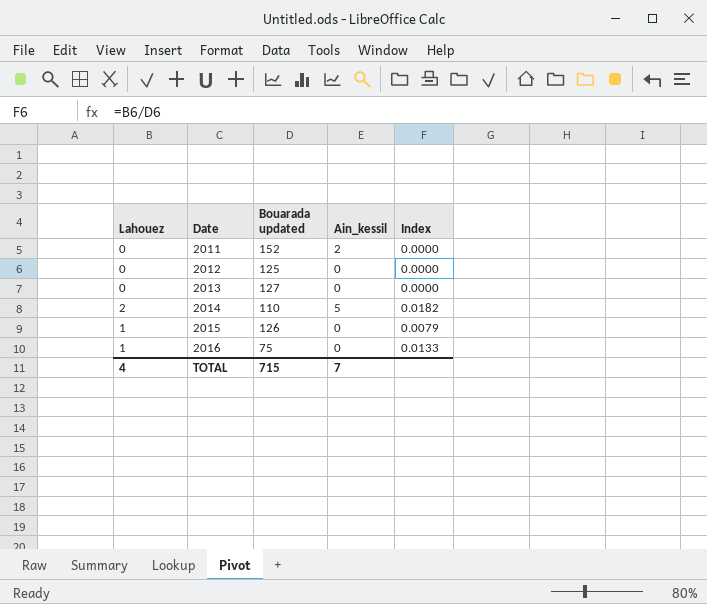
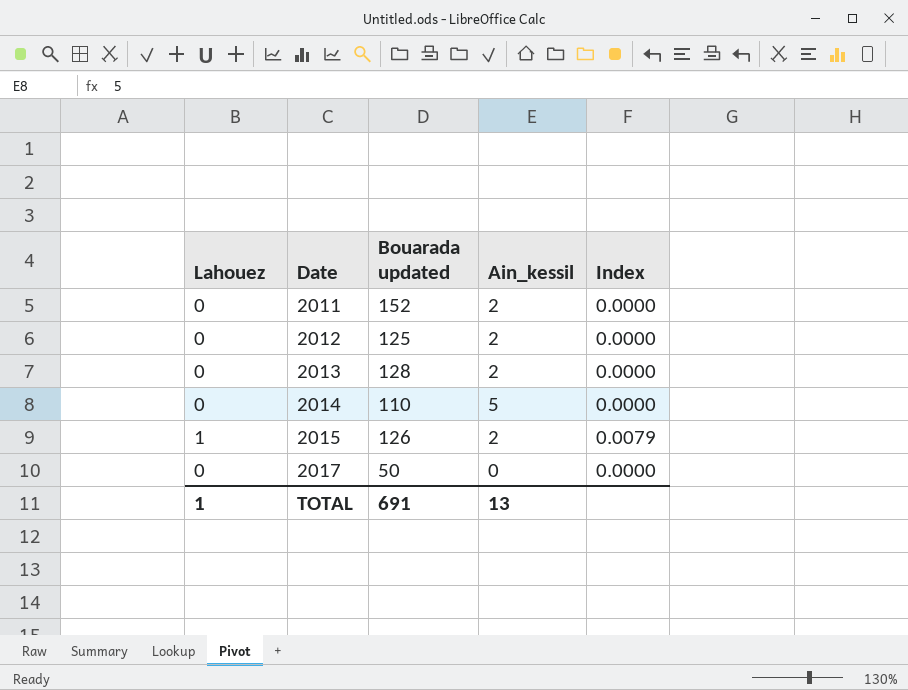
row 2016: 1 | 75 | 0 | 0.0133 -> none
2012 | Ain_kessil: 0 -> 2
2013 | Bouarada updated: 127 -> 128
2013 | Ain_kessil: 0 -> 2
2014 | Lahouez: 2 -> 0
2014 | Index: 0.0182 -> 0.0000
2015 | Ain_kessil: 0 -> 2
row 2017: none -> 0 | 50 | 0 | 0.0000
TOTAL | Lahouez: 4 -> 1
TOTAL | Bouarada updated: 715 -> 691
TOTAL | Ain_kessil: 7 -> 13

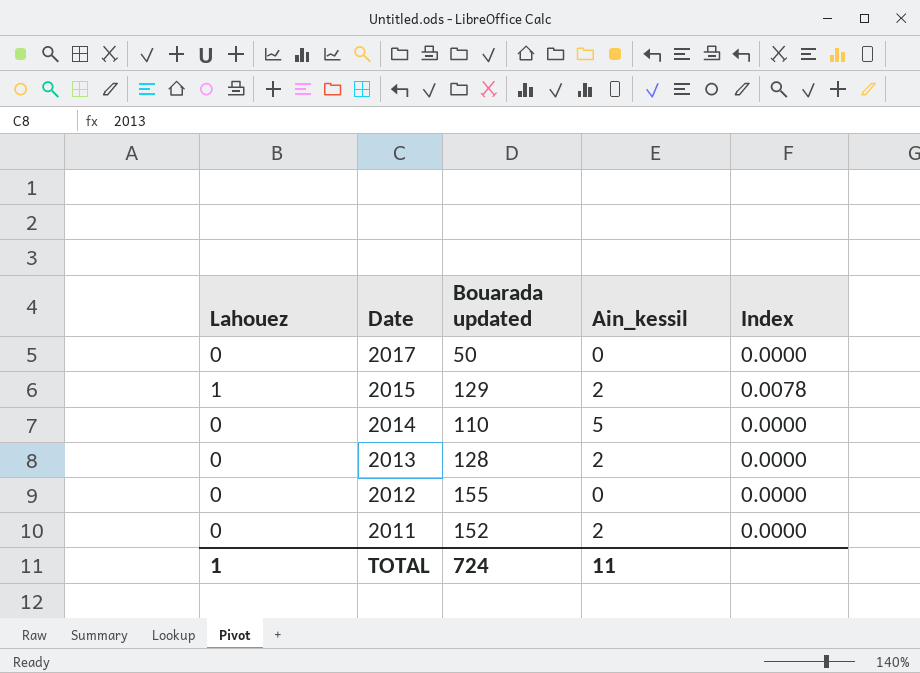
row order: Date ascending -> Date descending
2015 | Bouarada updated: 126 -> 129
2015 | Index: 0.0079 -> 0.0078
2012 | Bouarada updated: 125 -> 155
2012 | Ain_kessil: 2 -> 0
TOTAL | Bouarada updated: 691 -> 724
TOTAL | Ain_kessil: 13 -> 11

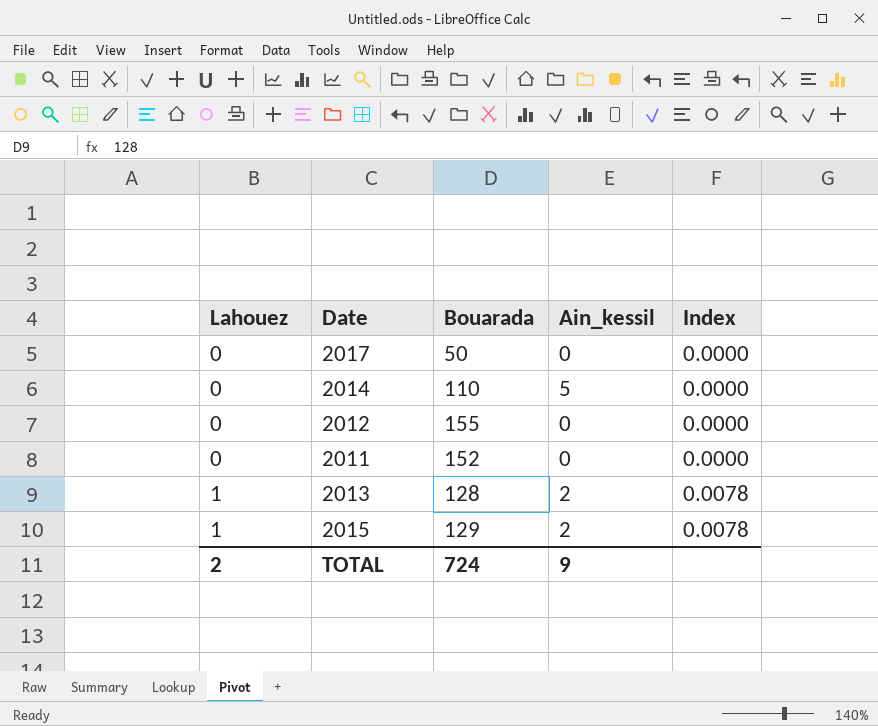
row order: Date descending -> Lahouez ascending
column name: Bouarada updated -> Bouarada
2011 | Ain_kessil: 2 -> 0
2013 | Lahouez: 0 -> 1
2013 | Index: 0.0000 -> 0.0078
TOTAL | Lahouez: 1 -> 2
TOTAL | Ain_kessil: 11 -> 9

